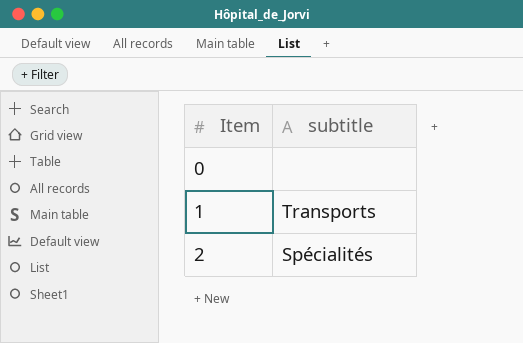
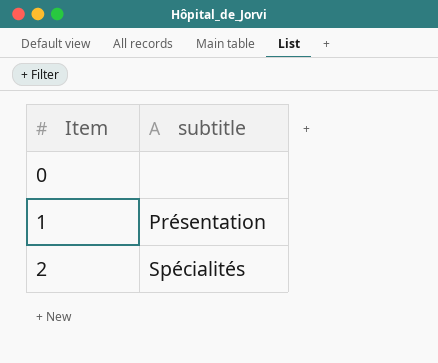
1 | subtitle: Transports -> Présentation

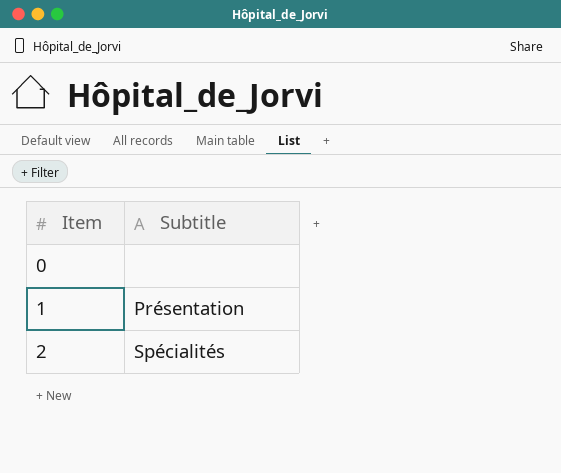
column name: subtitle -> Subtitle

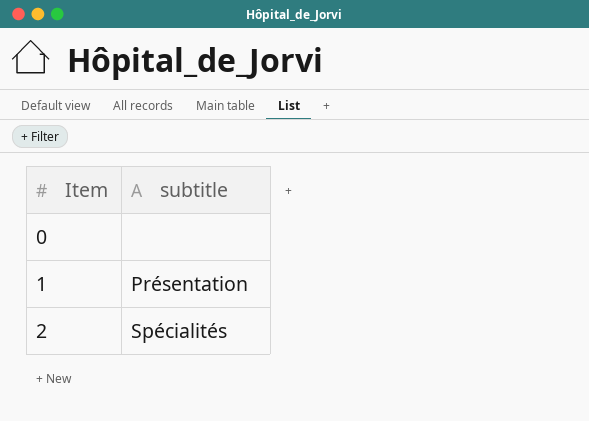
column name: Subtitle -> subtitle

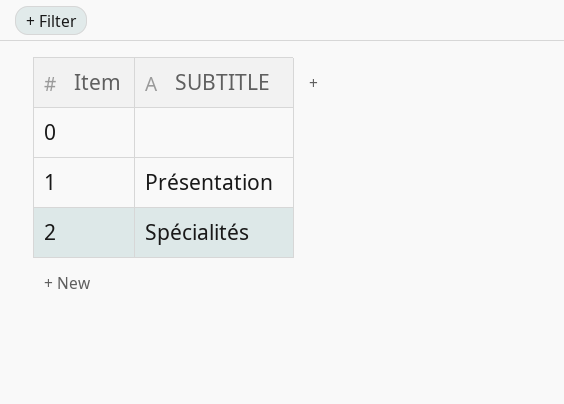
column name: subtitle -> SUBTITLE

